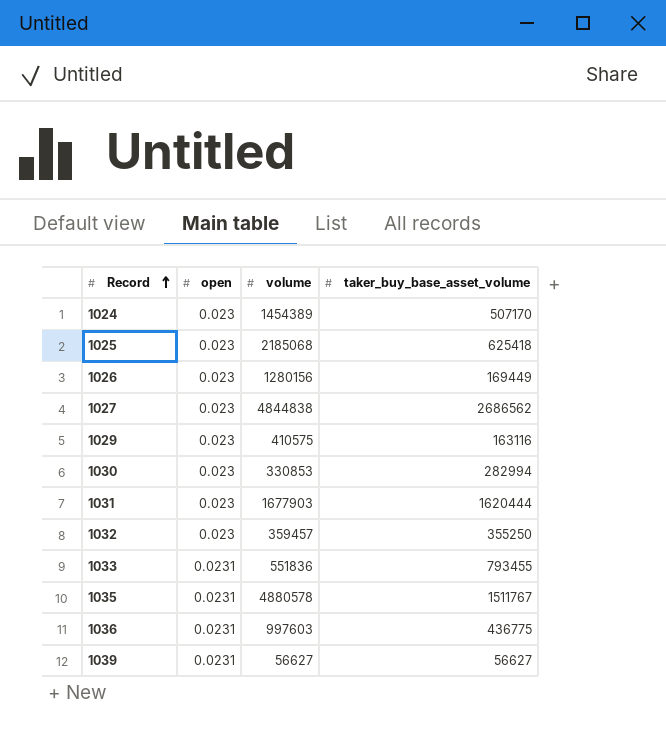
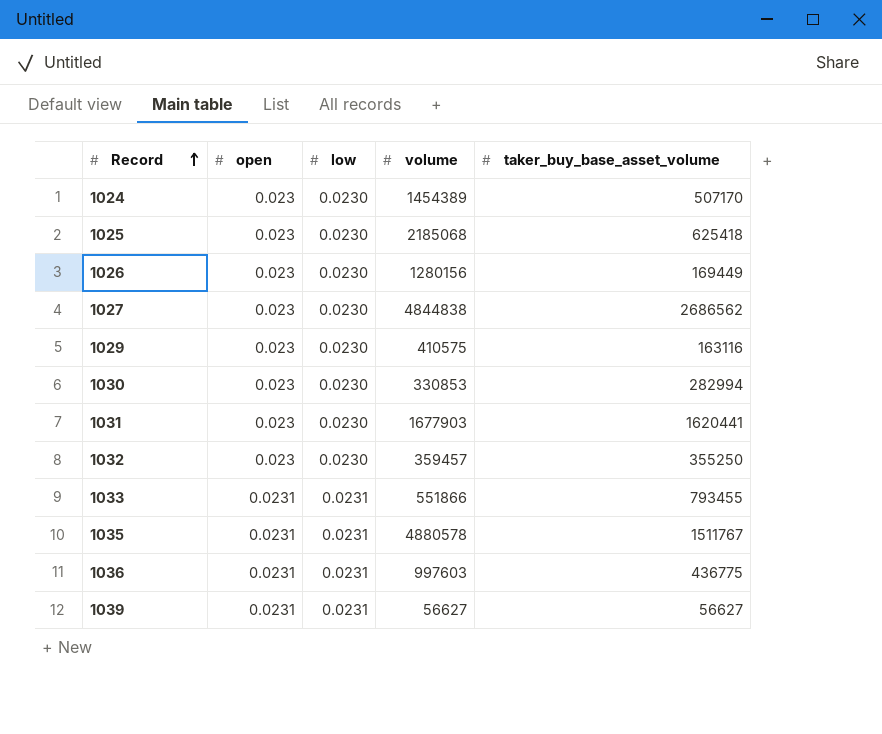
column low | position: none -> 3
1031 | taker_buy_base_asset_volume: 1620444 -> 1620441
1033 | volume: 551836 -> 551866

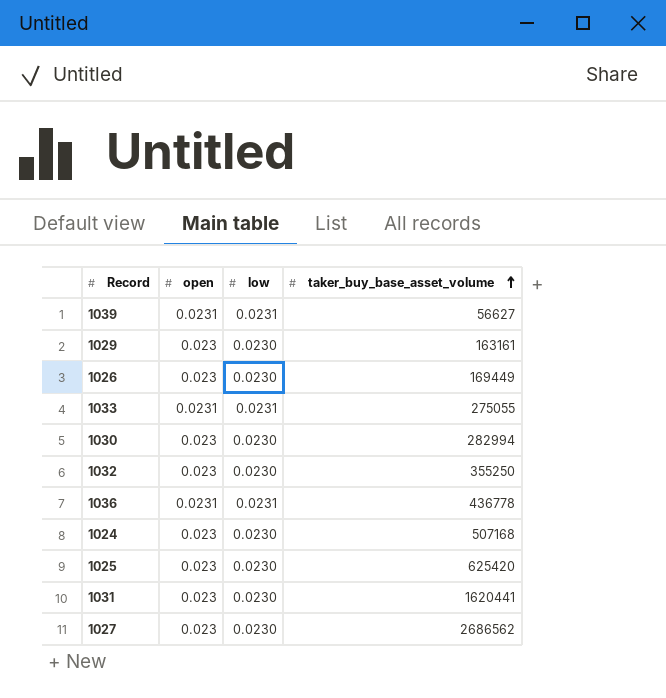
row order: Record ascending -> taker_buy_base_asset_volume ascending
column volume | position: 4 -> none
row 1035: 0.0231 | 0.0231 | 4880578 | 1511767 -> none
1029 | taker_buy_base_asset_volume: 163116 -> 163161
1033 | taker_buy_base_asset_volume: 793455 -> 275055
1036 | taker_buy_base_asset_volume: 436775 -> 436778
1024 | taker_buy_base_asset_volume: 507170 -> 507168
1025 | taker_buy_base_asset_volume: 625418 -> 625420

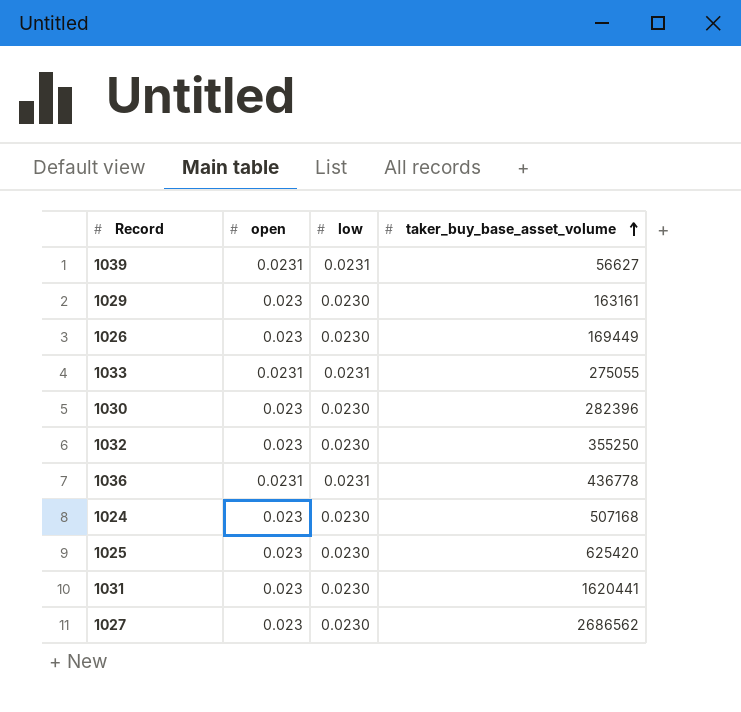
1030 | taker_buy_base_asset_volume: 282994 -> 282396

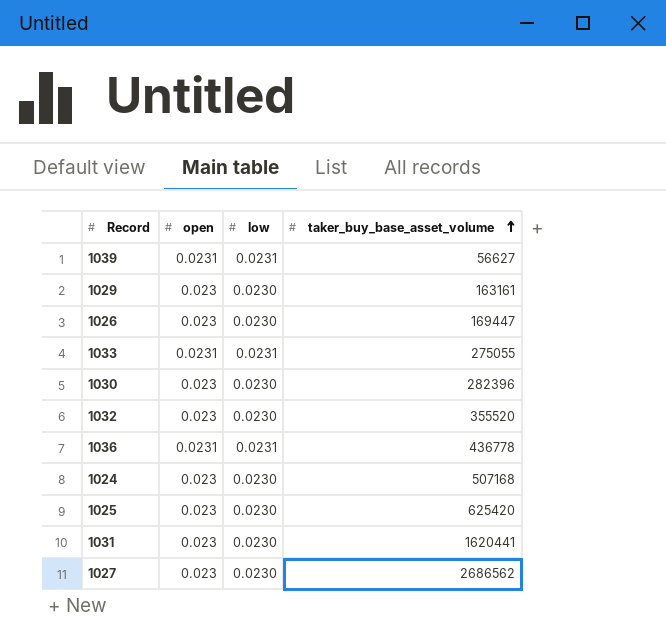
1026 | taker_buy_base_asset_volume: 169449 -> 169447
1032 | taker_buy_base_asset_volume: 355250 -> 355520

